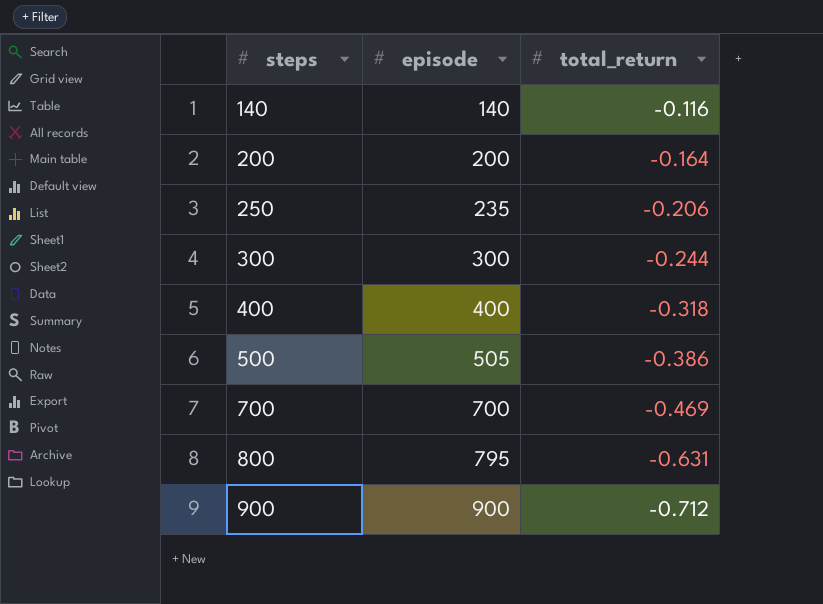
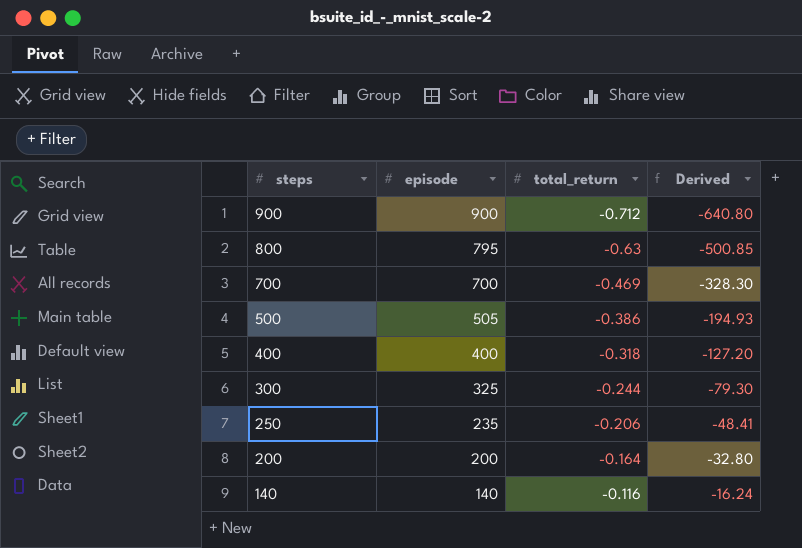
row order: steps ascending -> steps descending
column Derived | formula: none -> [episode] * [total_return]
800 | total_return: -0.631 -> -0.63
300 | episode: 300 -> 325

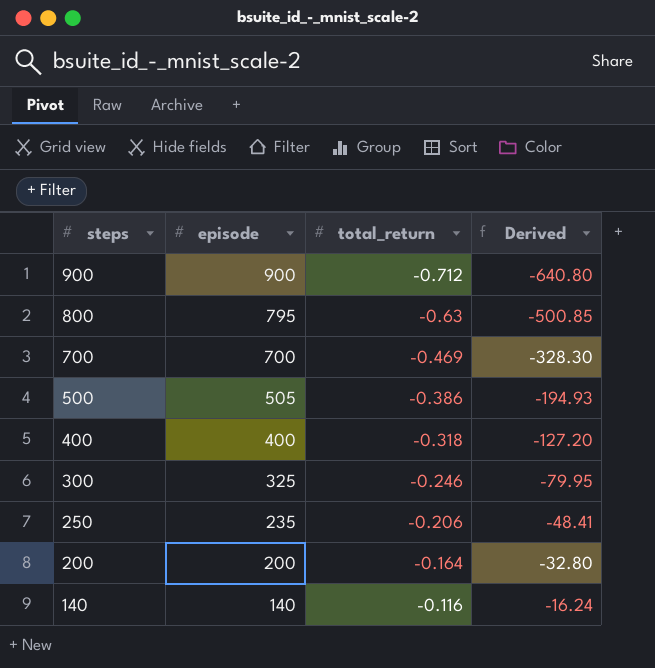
300 | total_return: -0.244 -> -0.246
300 | Derived: -79.30 -> -79.95

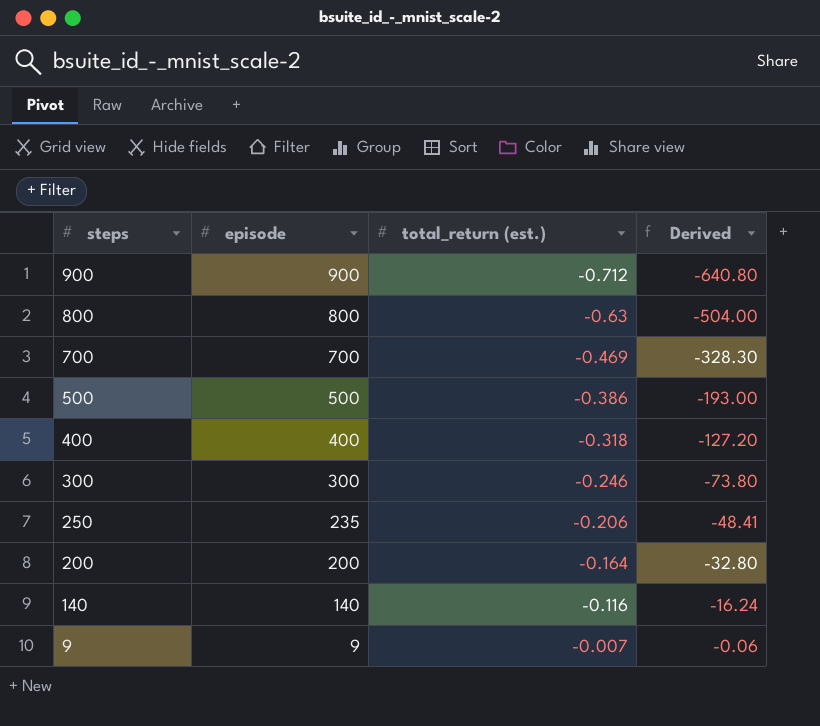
column name: total_return -> total_return (est.)
800 | episode: 795 -> 800
800 | Derived: -500.85 -> -504.00
500 | episode: 505 -> 500
500 | Derived: -194.93 -> -193.00
300 | episode: 325 -> 300
300 | Derived: -79.95 -> -73.80
row 9: none -> 9 | -0.007 | -0.06

